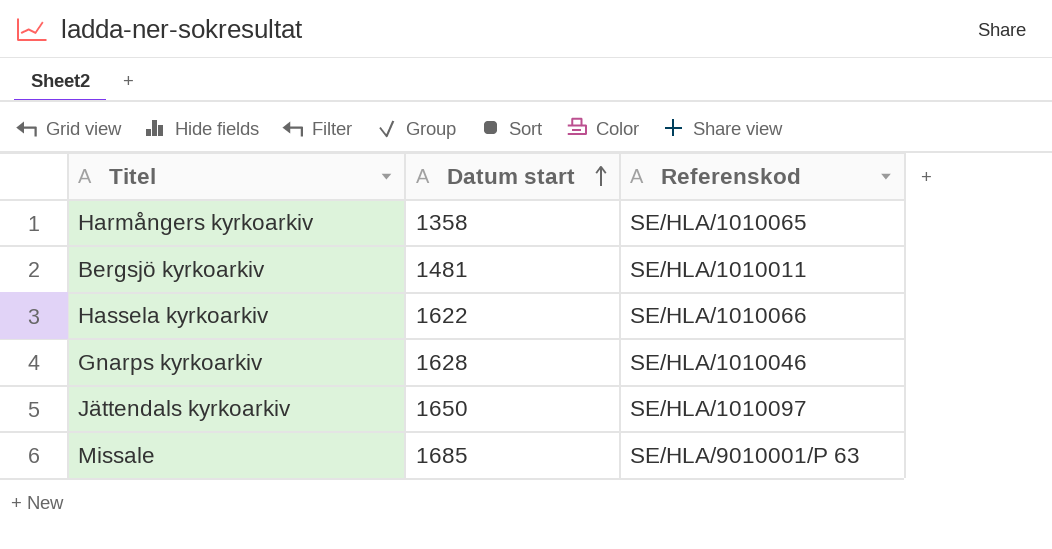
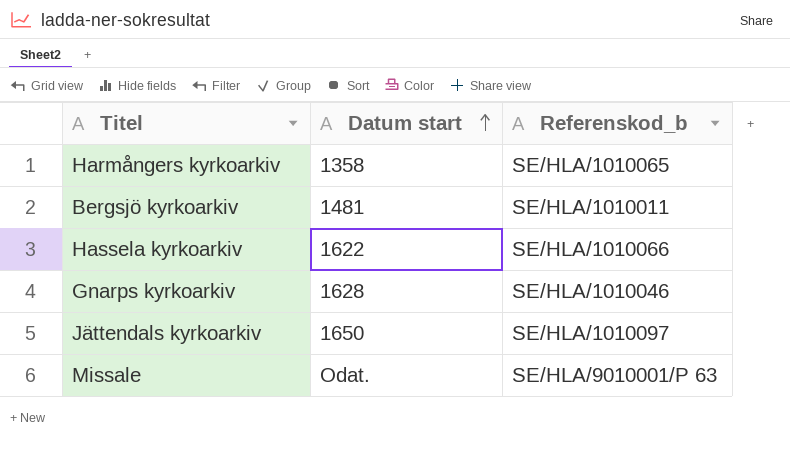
column name: Referenskod -> Referenskod_b
Missale | Datum start: 1685 -> Odat.

